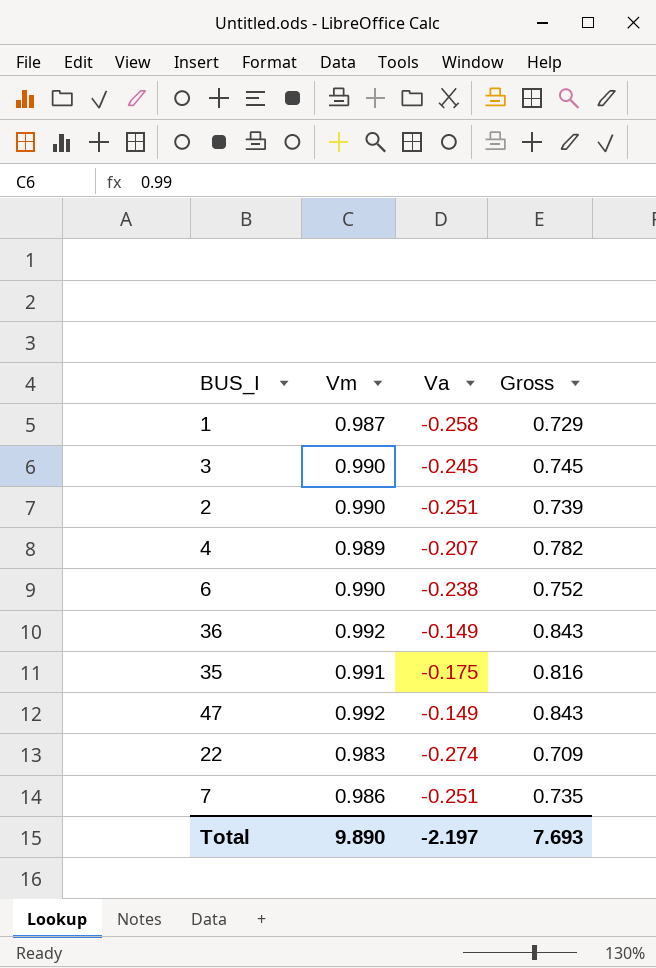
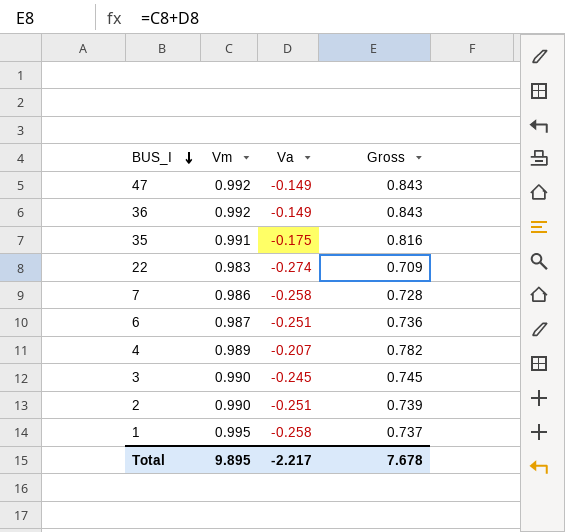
row order: none -> BUS_I descending
7 | Va: -0.251 -> -0.258
7 | Gross: 0.735 -> 0.728
6 | Vm: 0.990 -> 0.987
6 | Va: -0.238 -> -0.251
6 | Gross: 0.752 -> 0.736
1 | Vm: 0.987 -> 0.995
1 | Gross: 0.729 -> 0.737
Total | Vm: 9.890 -> 9.895
Total | Va: -2.197 -> -2.217
Total | Gross: 7.693 -> 7.678

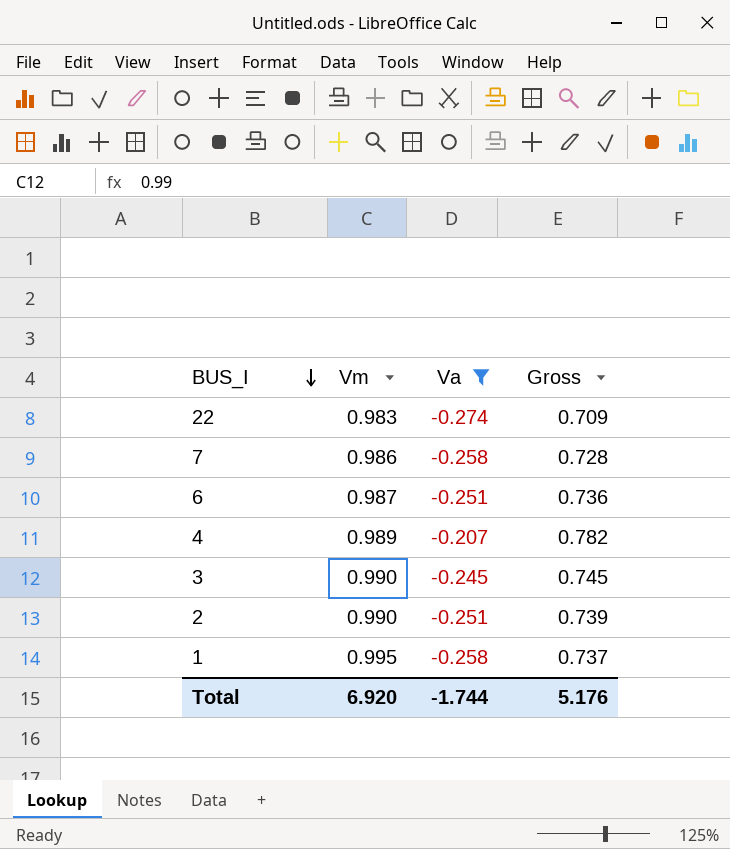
filter: none -> Va <= -0.207
Total | Vm: 9.895 -> 6.920
Total | Va: -2.217 -> -1.744
Total | Gross: 7.678 -> 5.176

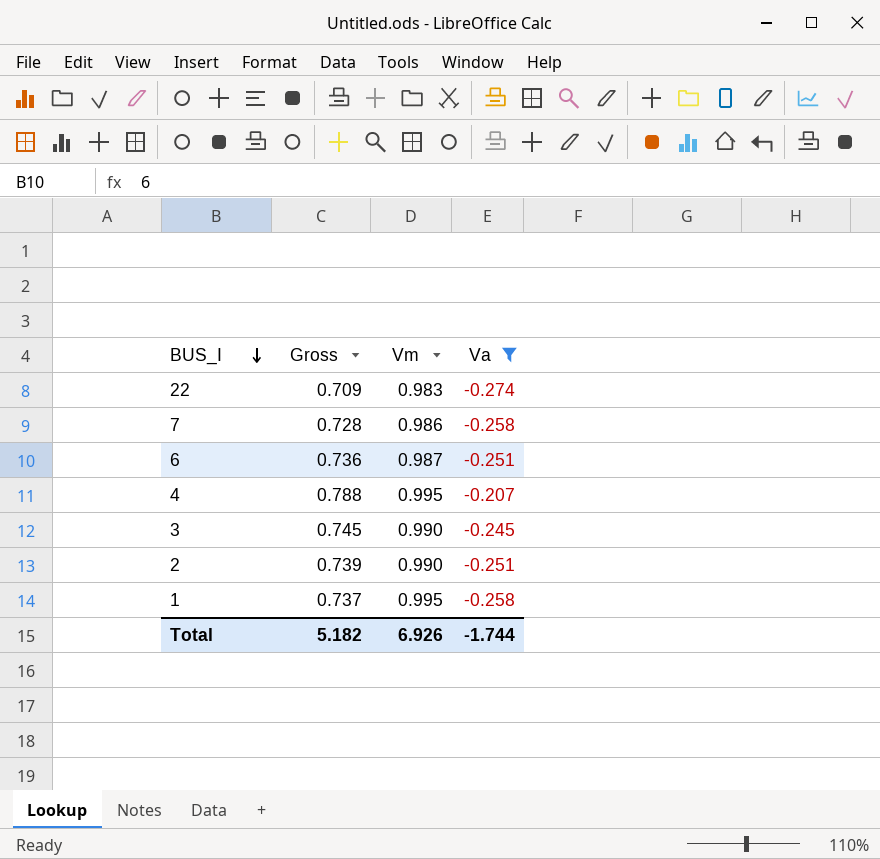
column Gross | position: 4 -> 2
4 | Gross: 0.782 -> 0.788
4 | Vm: 0.989 -> 0.995
Total | Gross: 5.176 -> 5.182
Total | Vm: 6.920 -> 6.926

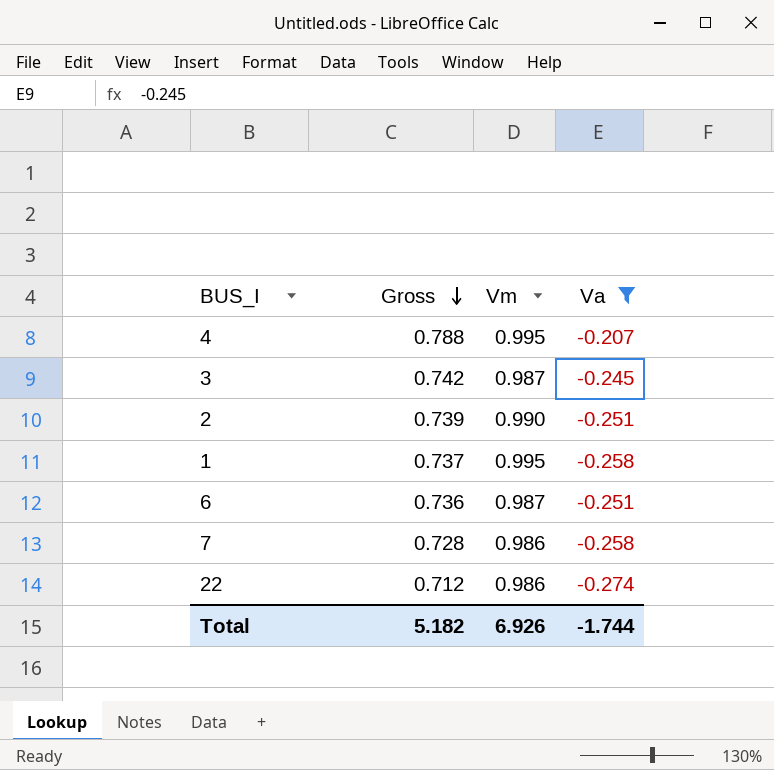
row order: BUS_I descending -> Gross descending
3 | Gross: 0.745 -> 0.742
3 | Vm: 0.990 -> 0.987
22 | Gross: 0.709 -> 0.712
22 | Vm: 0.983 -> 0.986

